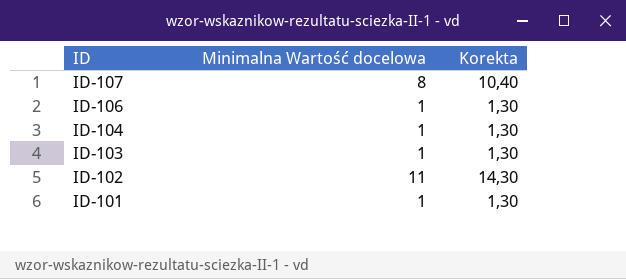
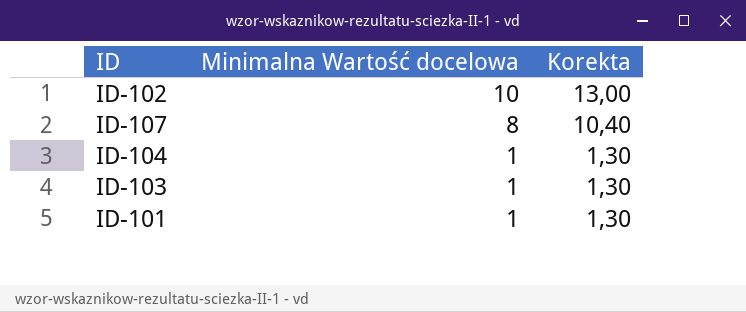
row order: ID descending -> Minimalna Wartość docelowa descending
row ID-106: 1 | 1,30 -> none
ID-102 | Minimalna Wartość docelowa: 11 -> 10
ID-102 | Korekta: 14,30 -> 13,00

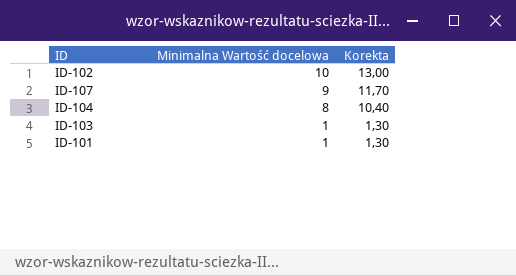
ID-107 | Minimalna Wartość docelowa: 8 -> 9
ID-107 | Korekta: 10,40 -> 11,70
ID-104 | Minimalna Wartość docelowa: 1 -> 8
ID-104 | Korekta: 1,30 -> 10,40

